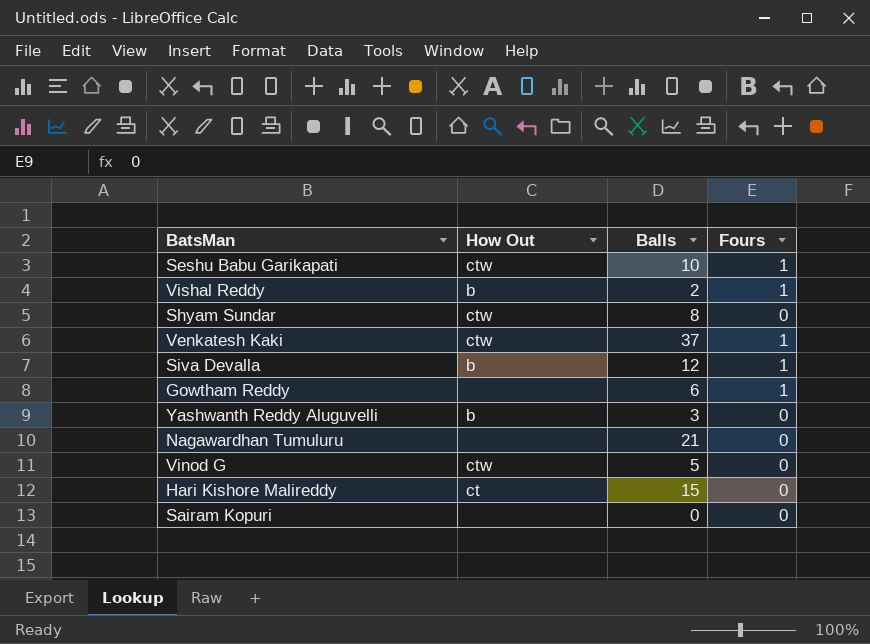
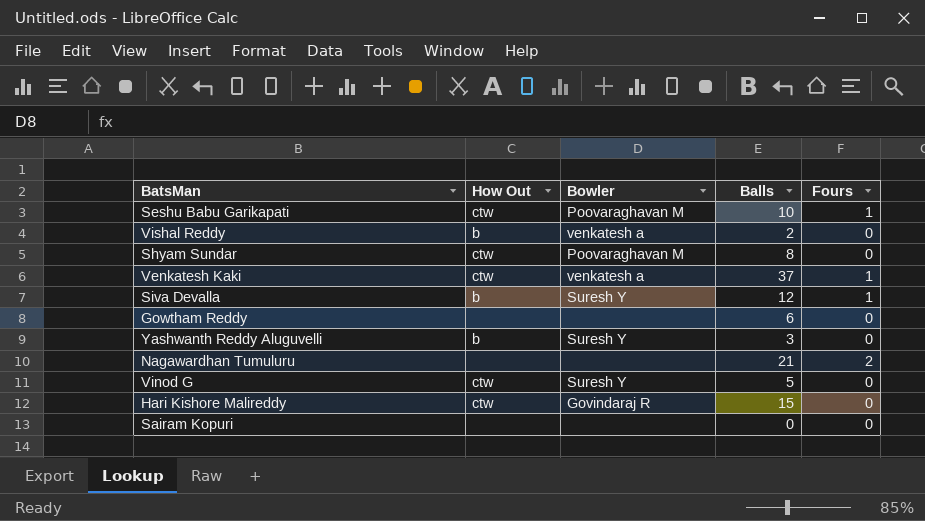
column Bowler | position: none -> 3
Vishal Reddy | Fours: 1 -> 0
Gowtham Reddy | Fours: 1 -> 0
Nagawardhan Tumuluru | Fours: 0 -> 2
Hari Kishore Malireddy | How Out: ct -> ctw

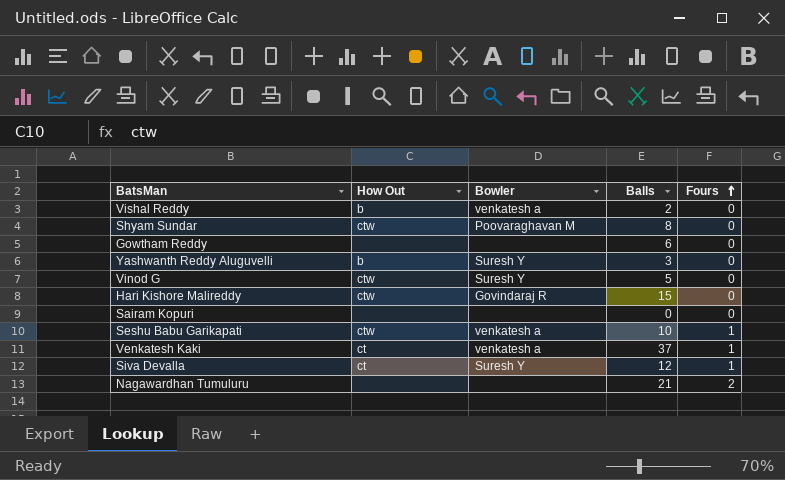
row order: none -> Fours ascending
Seshu Babu Garikapati | Bowler: Poovaraghavan M -> venkatesh a
Venkatesh Kaki | How Out: ctw -> ct
Siva Devalla | How Out: b -> ct

